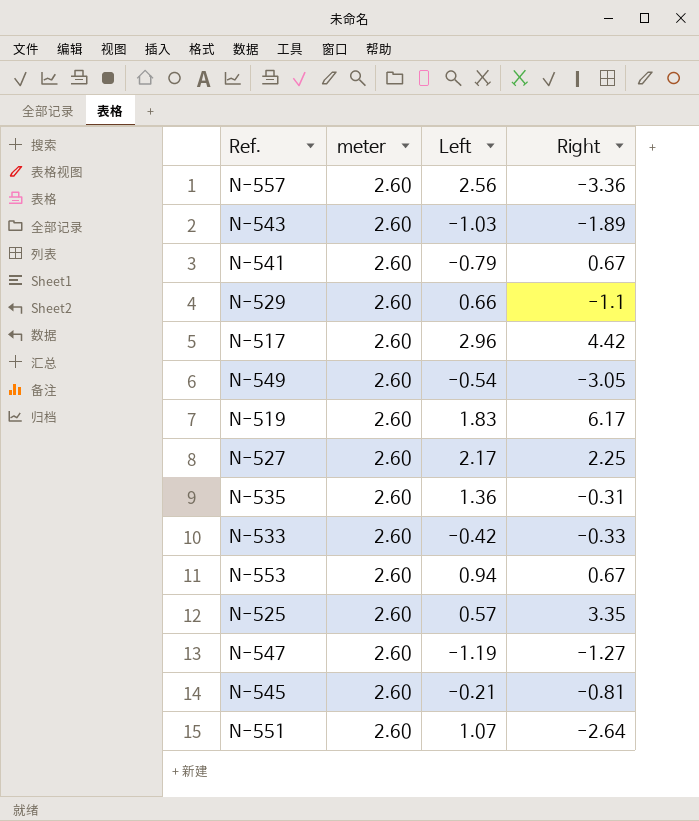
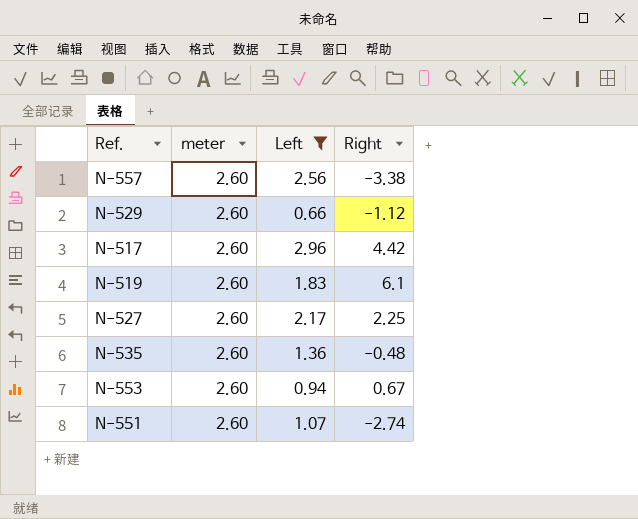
filter: none -> Left >= 0.66
N-557 | Right: -3.36 -> -3.38
N-529 | Right: -1.1 -> -1.12
N-519 | Right: 6.17 -> 6.1
N-535 | Right: -0.31 -> -0.48
N-551 | Right: -2.64 -> -2.74

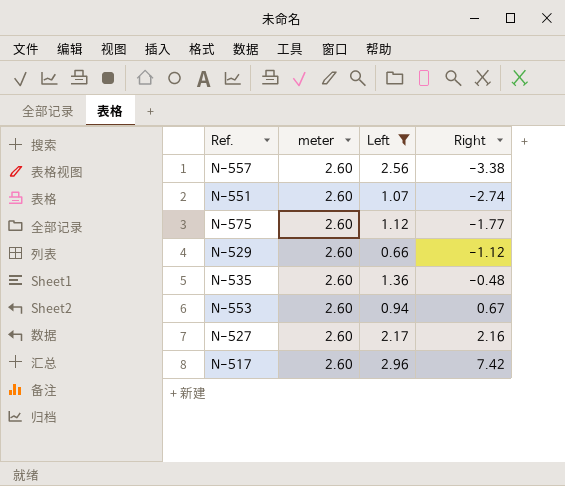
row order: none -> Right ascending
row N-519: 2.60 | 1.83 | 6.1 -> none
row N-575: none -> 2.60 | 1.12 | -1.77
N-527 | Right: 2.25 -> 2.16
N-517 | Right: 4.42 -> 7.42

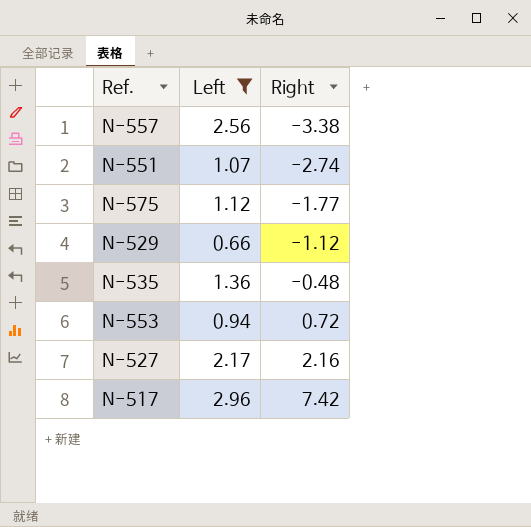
column meter | position: 2 -> none
N-553 | Right: 0.67 -> 0.72

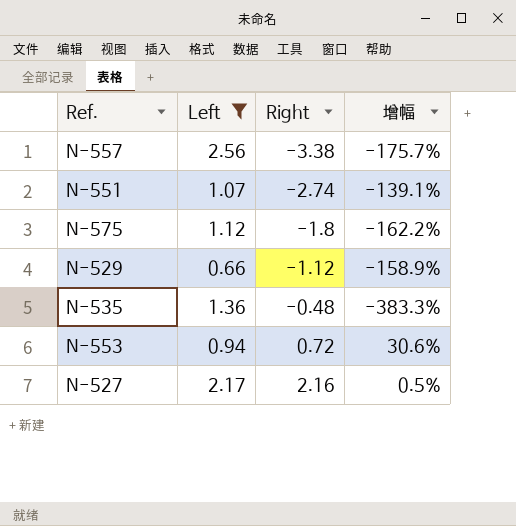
column 增幅 | formula: none -> ([Left] - [Right]) / [Right]
row N-517: 2.96 | 7.42 -> none
N-575 | Right: -1.77 -> -1.8

